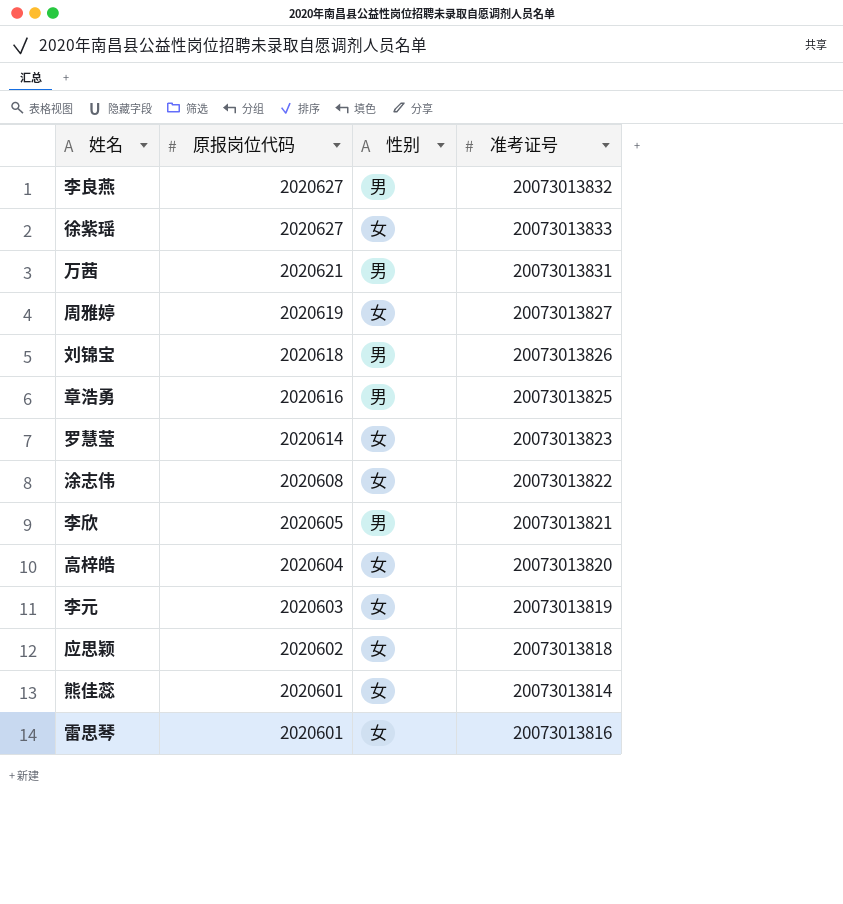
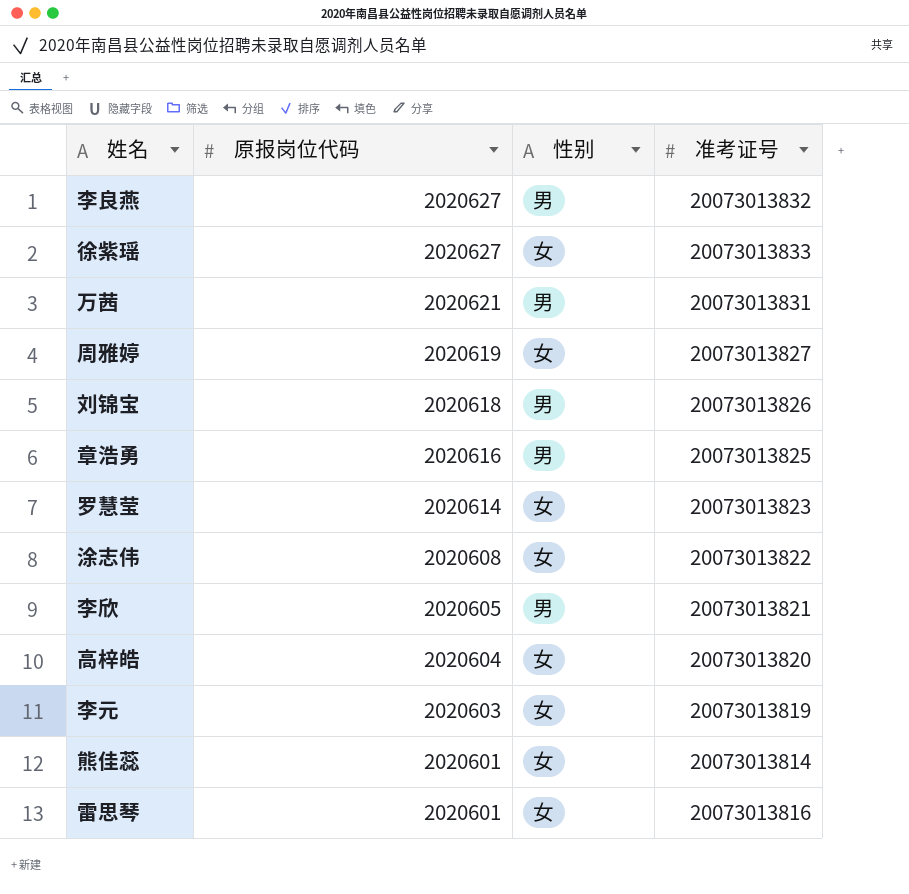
row 应思颖: 2020602 | 女 | 20073013818 -> none

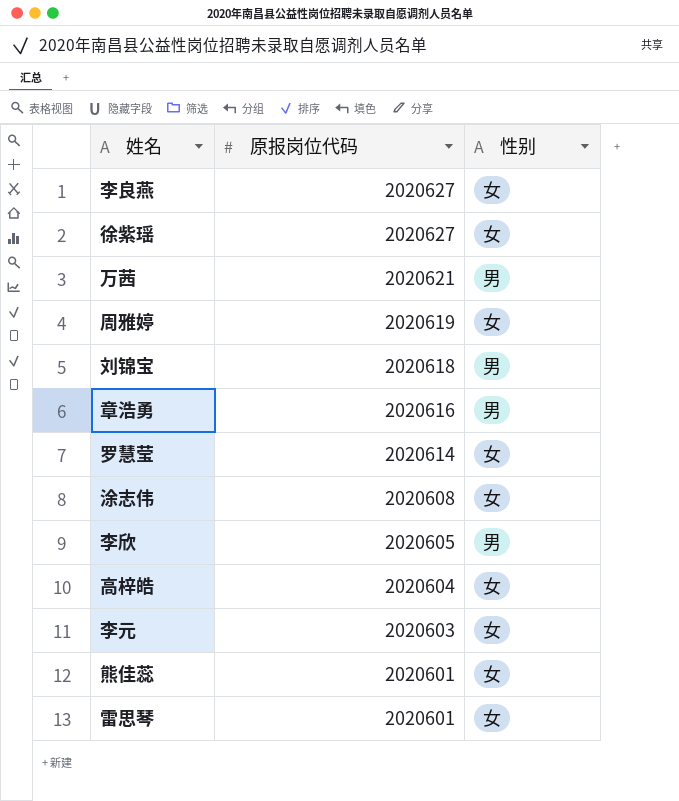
column 准考证号 | position: 4 -> none
李良燕 | 性别: 男 -> 女

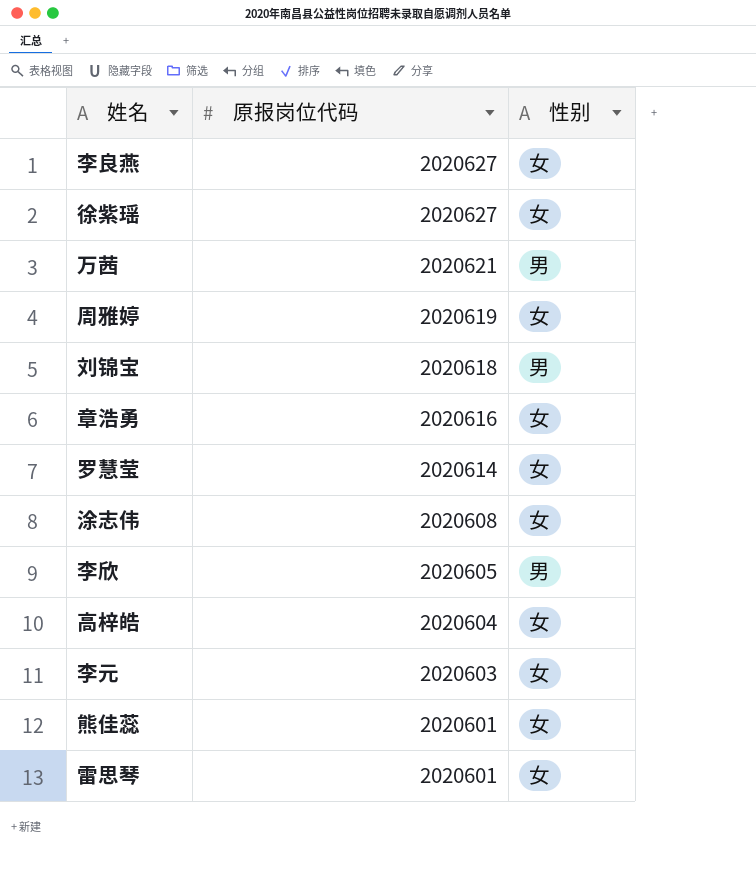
章浩勇 | 性别: 男 -> 女

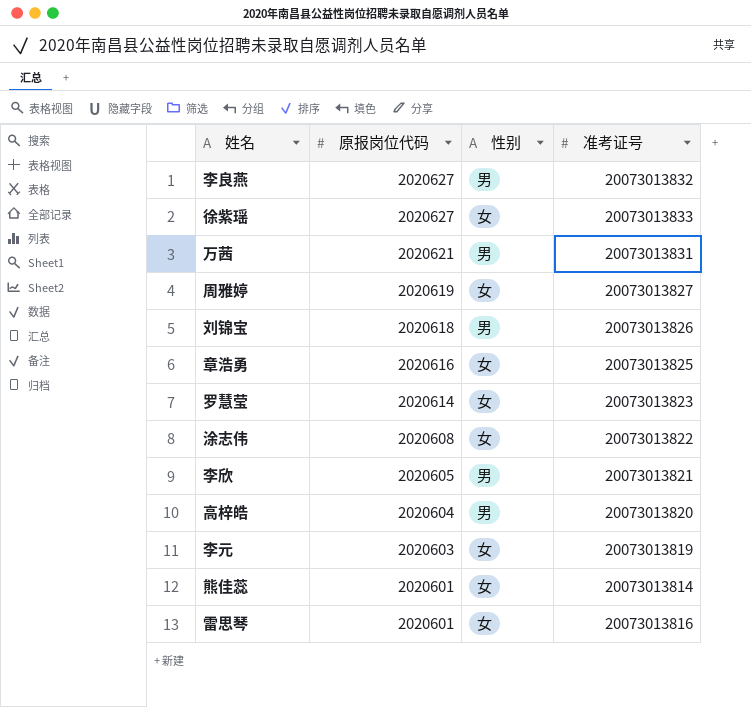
column 准考证号 | position: none -> 4
李良燕 | 性别: 女 -> 男
高梓皓 | 性别: 女 -> 男

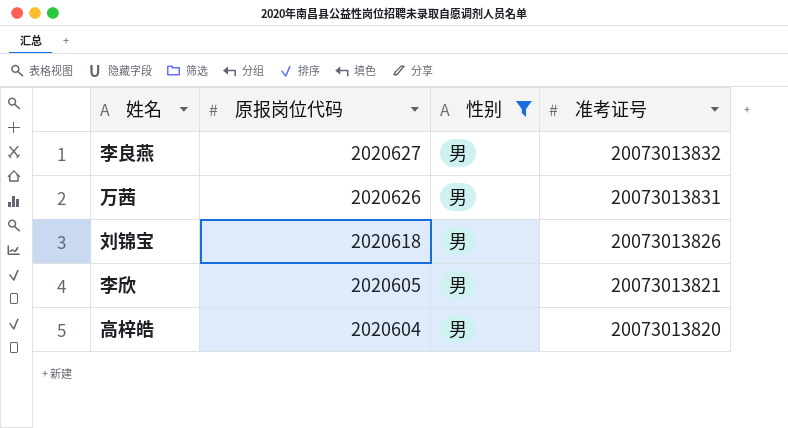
filter: none -> 性别 = 男
万茜 | 原报岗位代码: 2020621 -> 2020626

